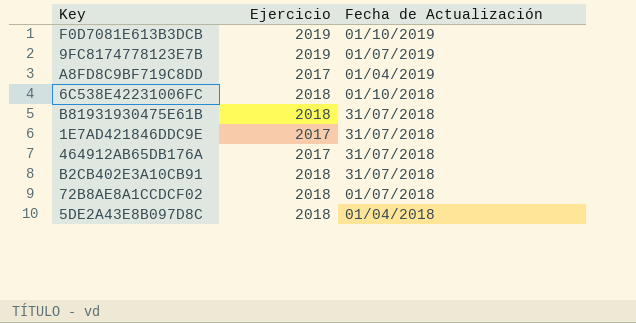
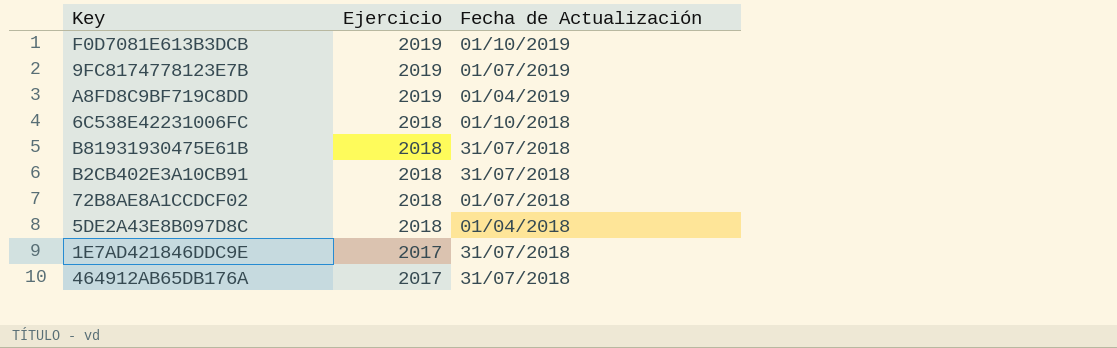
row order: Fecha de Actualización descending -> Ejercicio descending
A8FD8C9BF719C8DD | Ejercicio: 2017 -> 2019

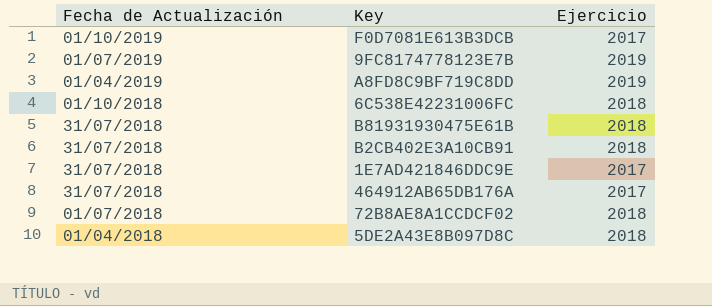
row order: Ejercicio descending -> Fecha de Actualización descending
column Fecha de Actualización | position: 3 -> 1
F0D7081E613B3DCB | Ejercicio: 2019 -> 2017

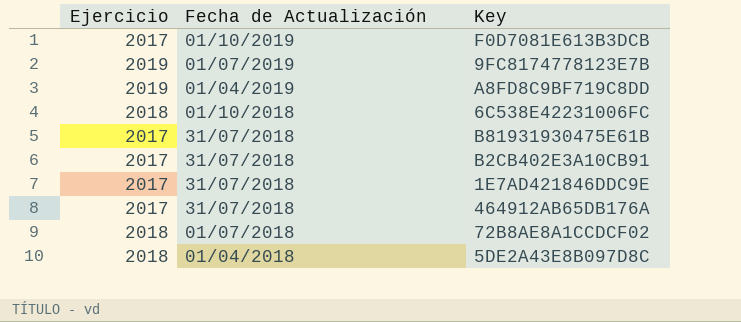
column Ejercicio | position: 3 -> 1
B81931930475E61B | Ejercicio: 2018 -> 2017
B2CB402E3A10CB91 | Ejercicio: 2018 -> 2017

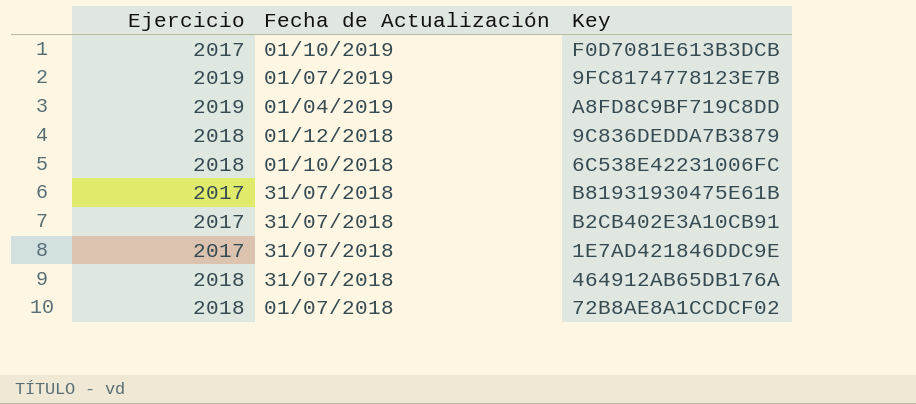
row 5DE2A43E8B097D8C: 2018 | 01/04/2018 -> none
row 9C836DEDDA7B3879: none -> 2018 | 01/12/2018
464912AB65DB176A | Ejercicio: 2017 -> 2018

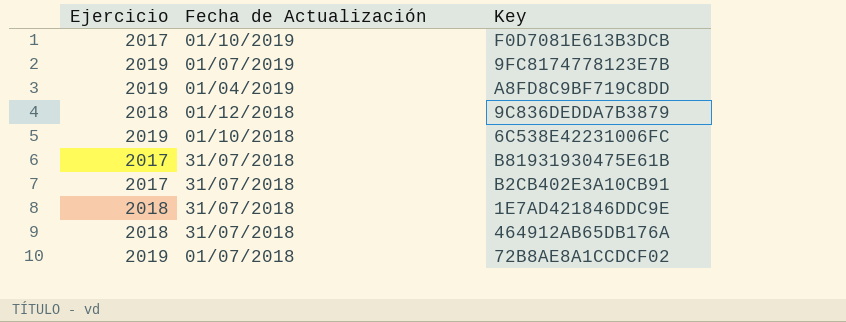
6C538E42231006FC | Ejercicio: 2018 -> 2019
1E7AD421846DDC9E | Ejercicio: 2017 -> 2018
72B8AE8A1CCDCF02 | Ejercicio: 2018 -> 2019

